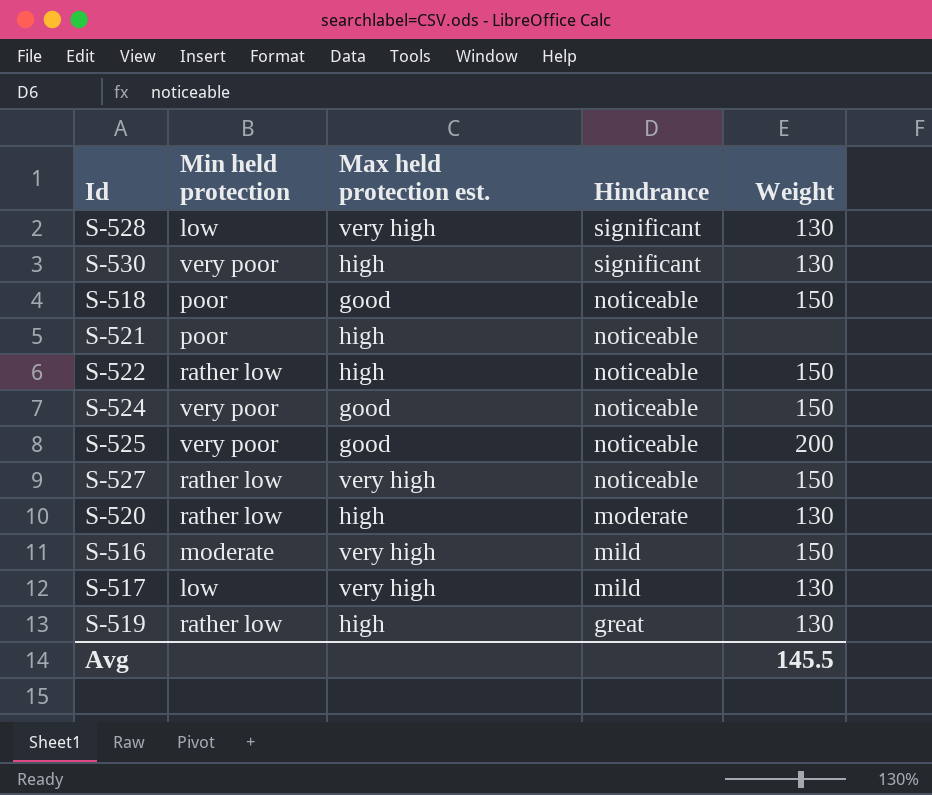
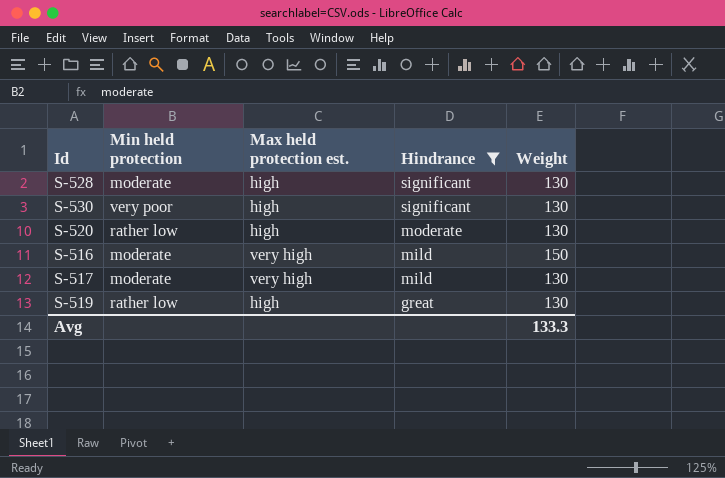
filter: none -> Hindrance != noticeable
S-528 | Min held protection: low -> moderate
S-528 | Max held protection est.: very high -> high
S-517 | Min held protection: low -> moderate
Avg | Weight: 145.5 -> 133.3

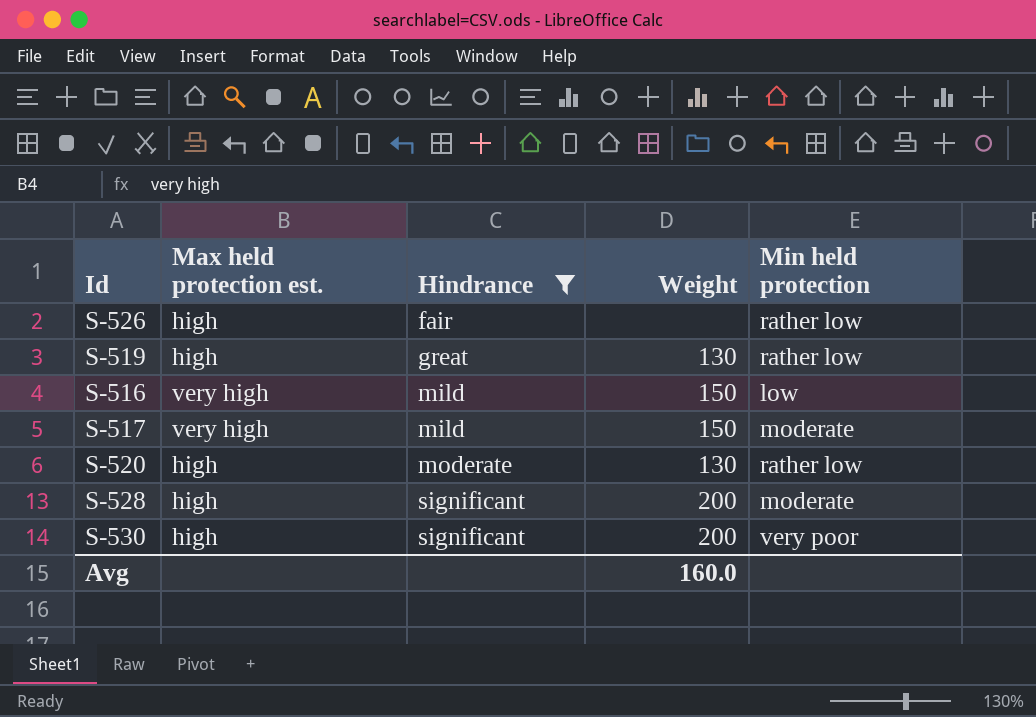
row order: Hindrance descending -> Hindrance ascending
column Min held protection | position: 2 -> 5
row S-526: none -> high | fair | none | rather low
S-516 | Min held protection: moderate -> low
S-517 | Weight: 130 -> 150
S-528 | Weight: 130 -> 200
S-530 | Weight: 130 -> 200
Avg | Weight: 133.3 -> 160.0

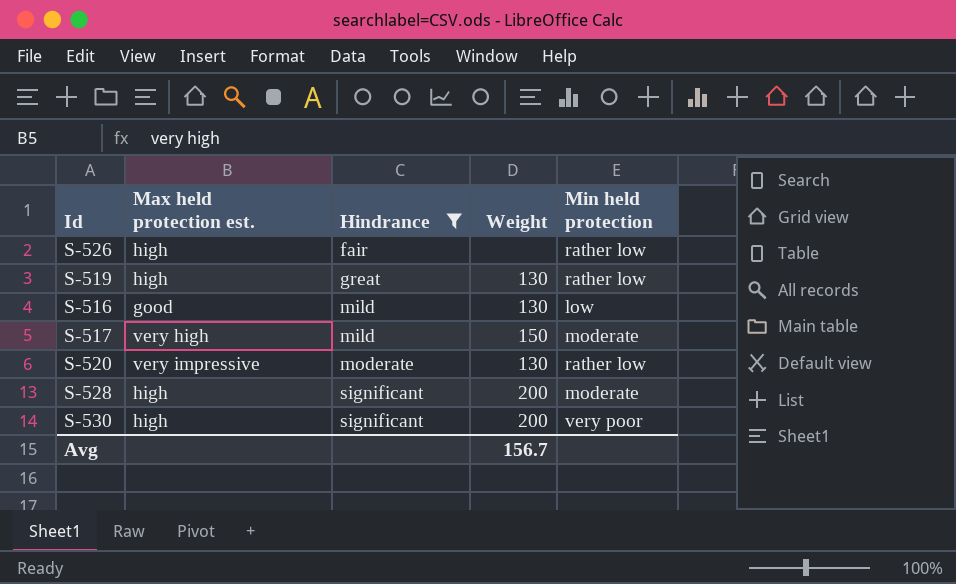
S-516 | Max held protection est.: very high -> good
S-516 | Weight: 150 -> 130
S-520 | Max held protection est.: high -> very impressive
Avg | Weight: 160.0 -> 156.7

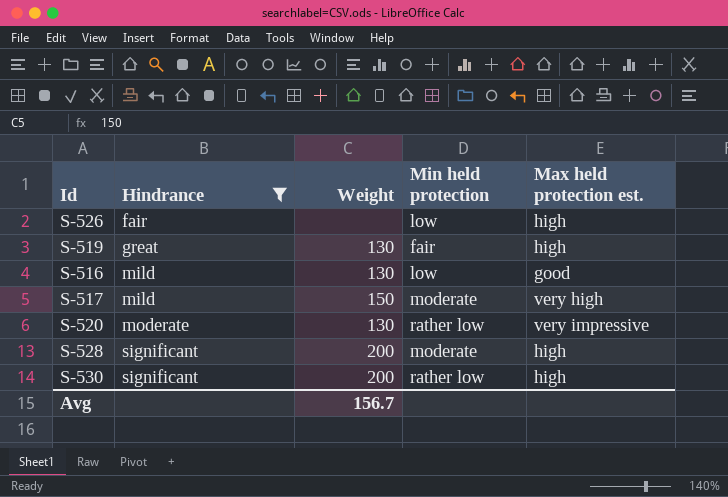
column Max held protection est. | position: 2 -> 5
S-526 | Min held protection: rather low -> low
S-519 | Min held protection: rather low -> fair
S-530 | Min held protection: very poor -> rather low

